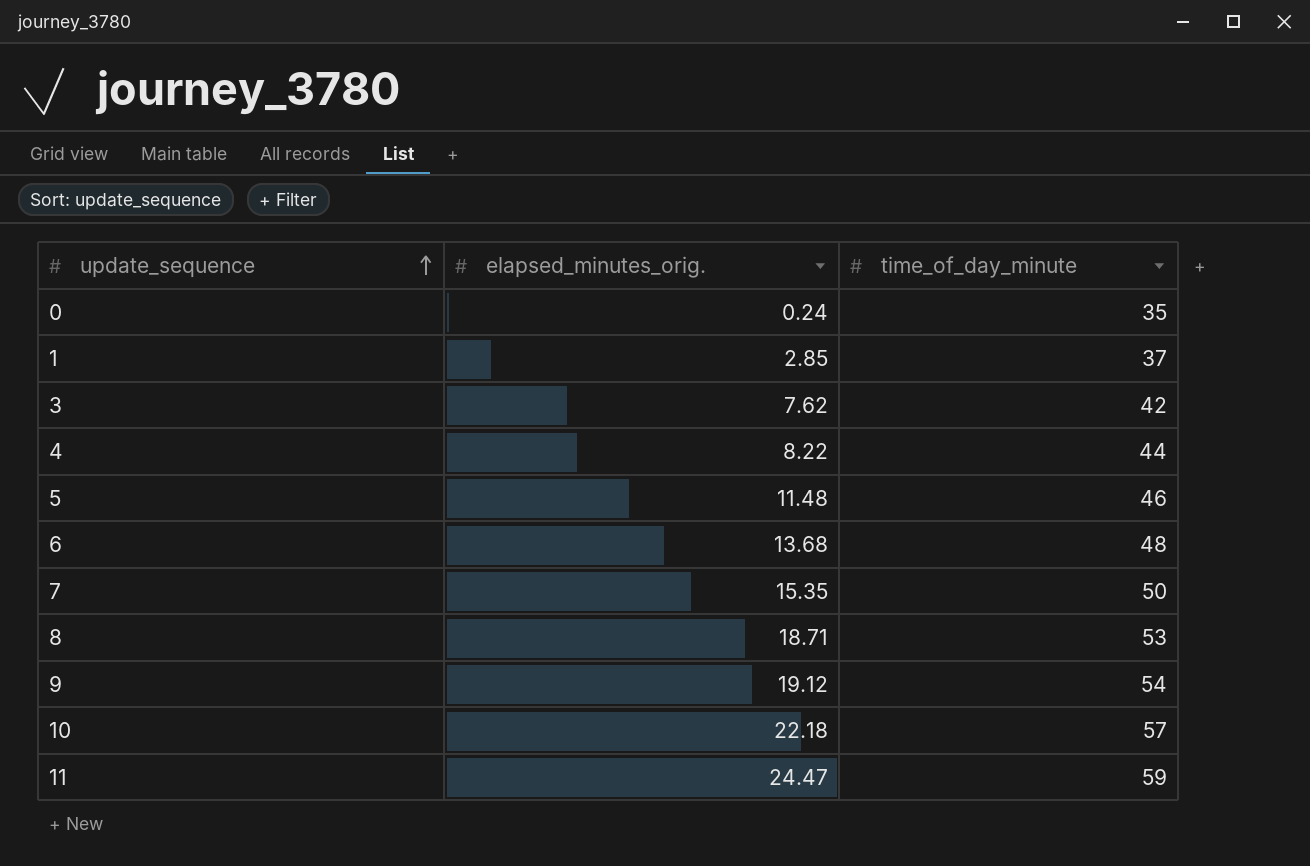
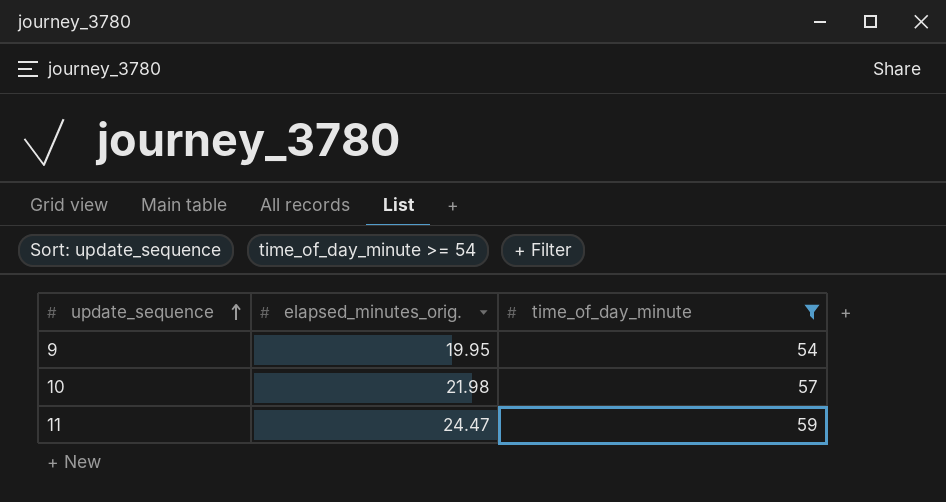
filter: none -> time_of_day_minute >= 54
9 | elapsed_minutes_orig.: 19.12 -> 19.95
10 | elapsed_minutes_orig.: 22.18 -> 21.98

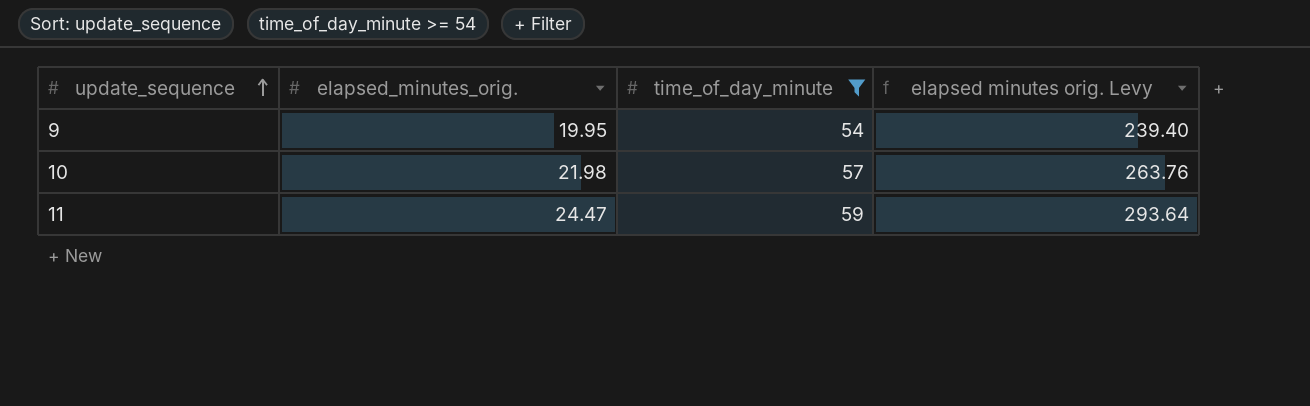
column elapsed minutes orig. Levy | formula: none -> [elapsed_minutes_orig.] * 12

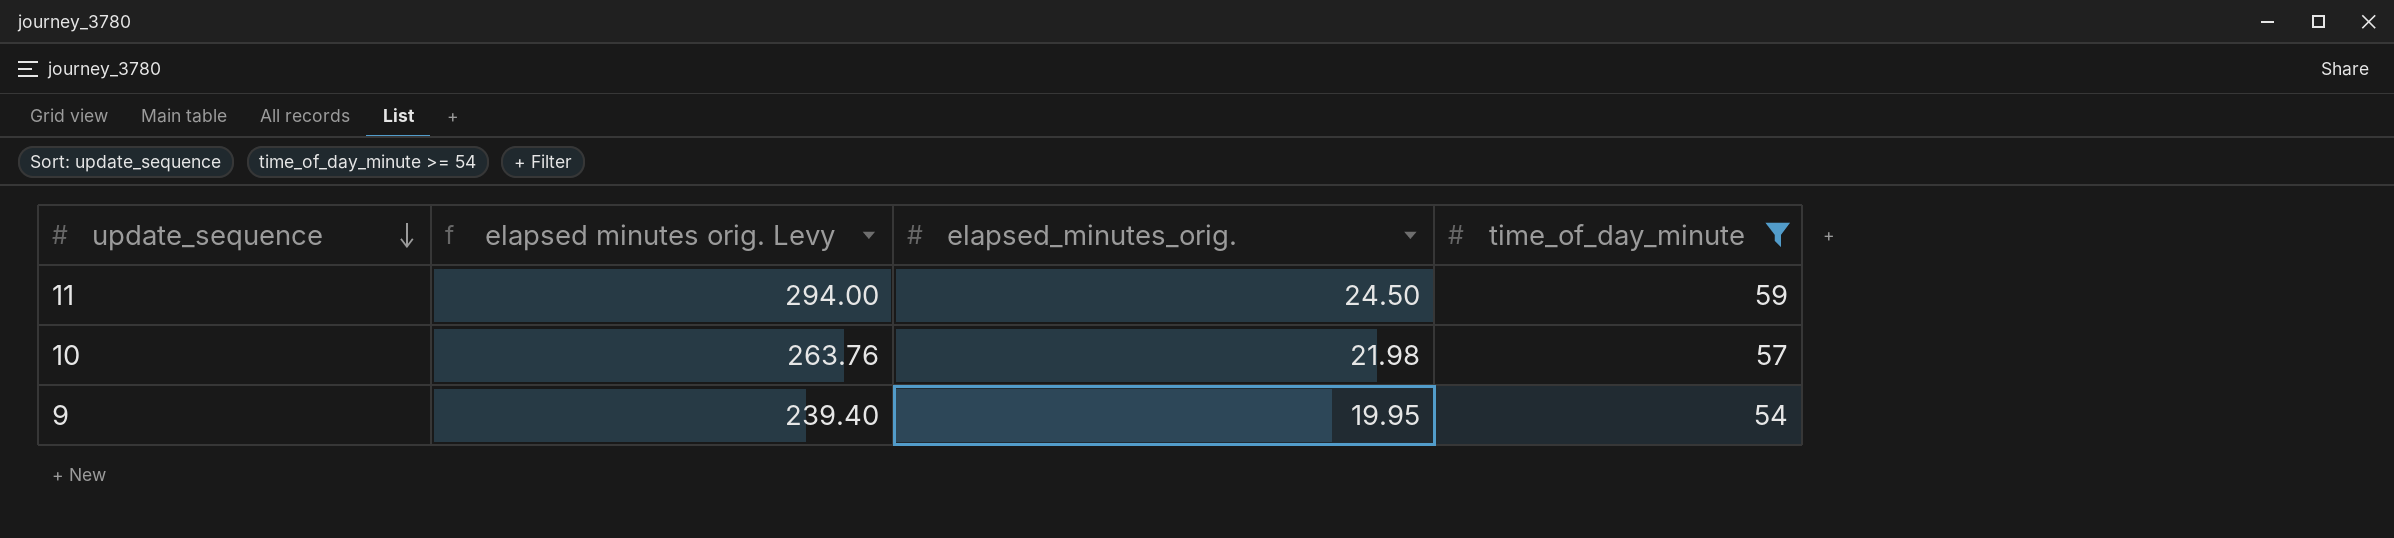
row order: update_sequence ascending -> update_sequence descending
column elapsed minutes orig. Levy | position: 4 -> 2
11 | elapsed minutes orig. Levy: 293.64 -> 294.00
11 | elapsed_minutes_orig.: 24.47 -> 24.50

